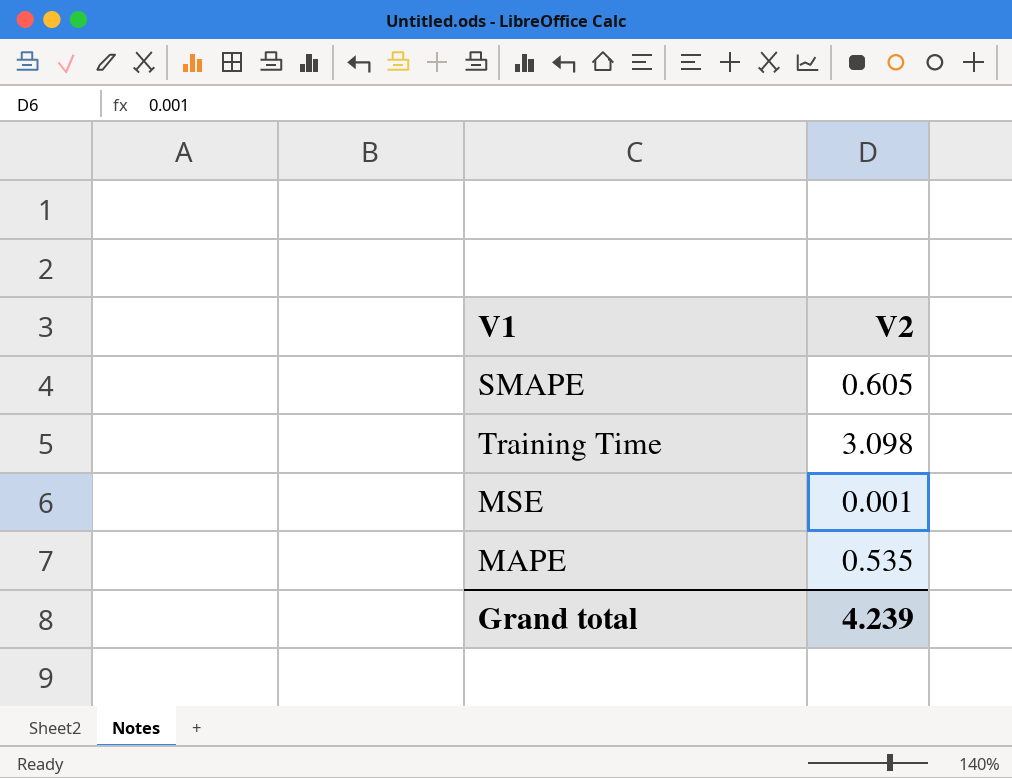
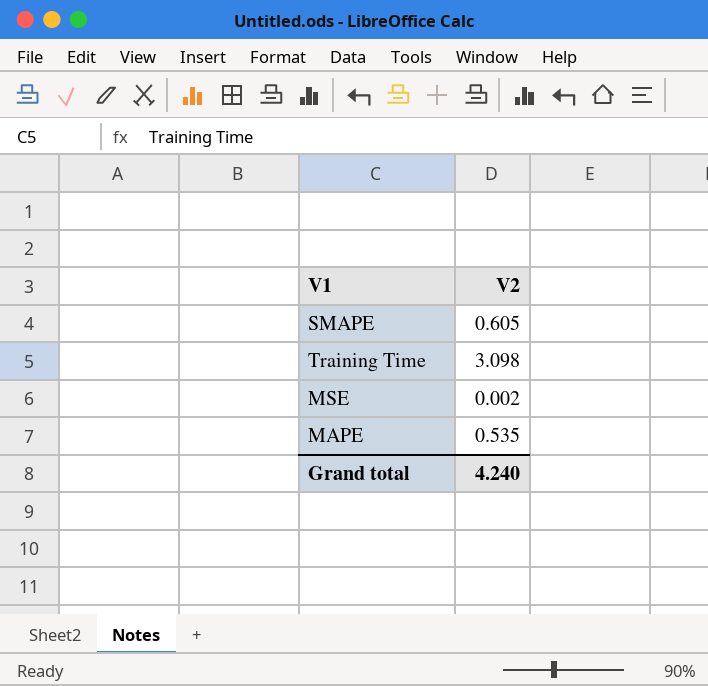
MSE | V2: 0.001 -> 0.002
Grand total | V2: 4.239 -> 4.240

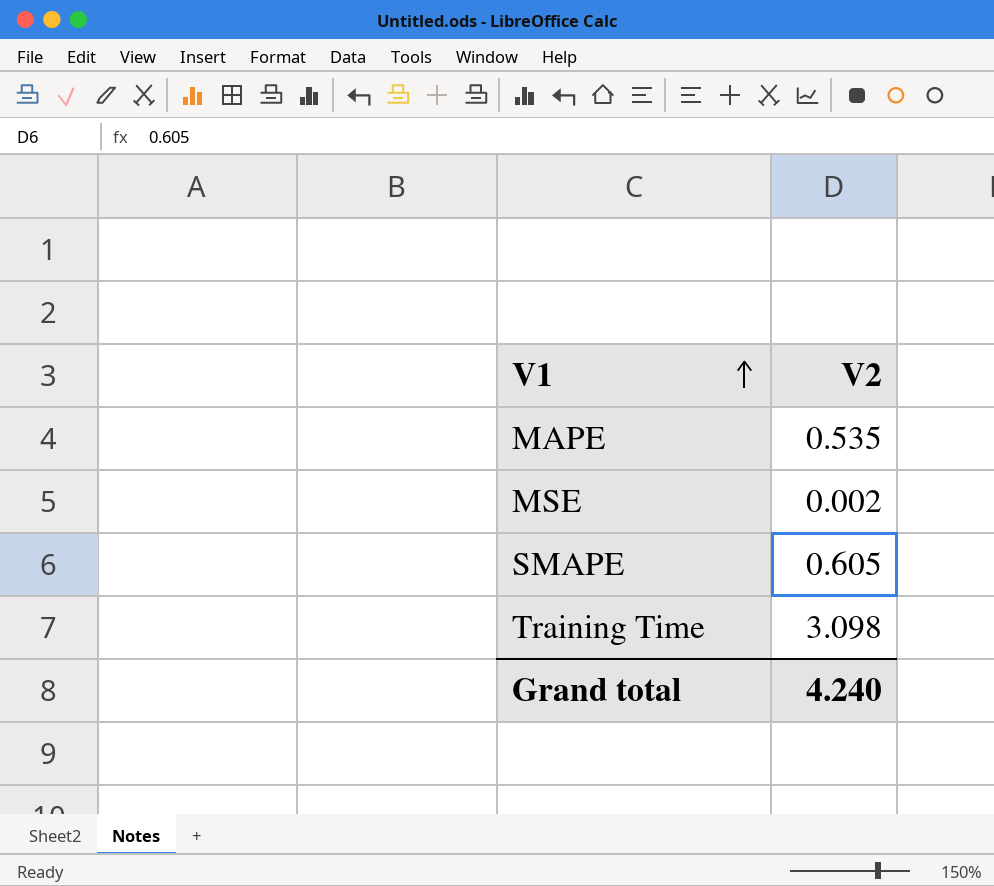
row order: none -> V1 ascending

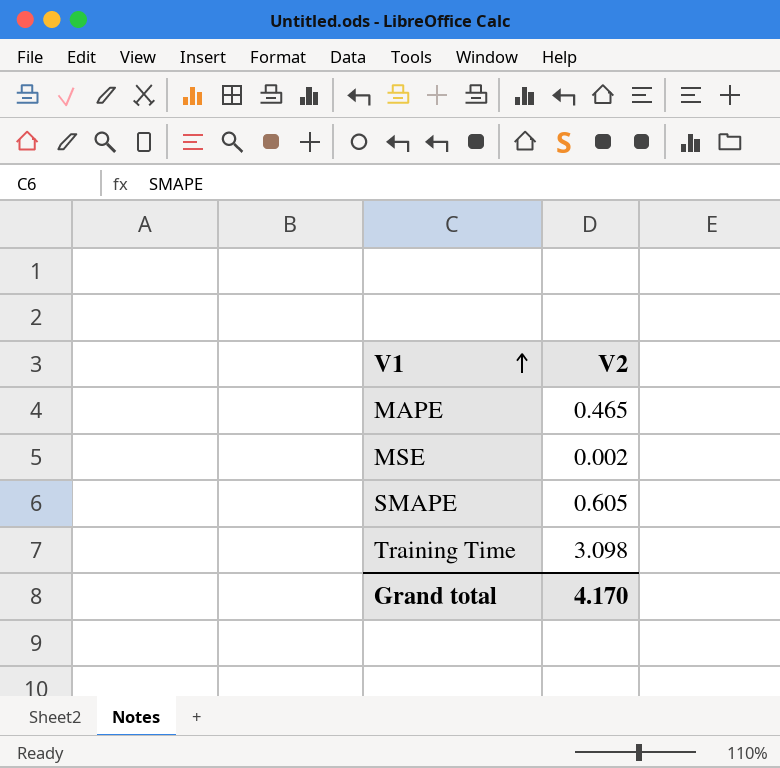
MAPE | V2: 0.535 -> 0.465
Grand total | V2: 4.240 -> 4.170

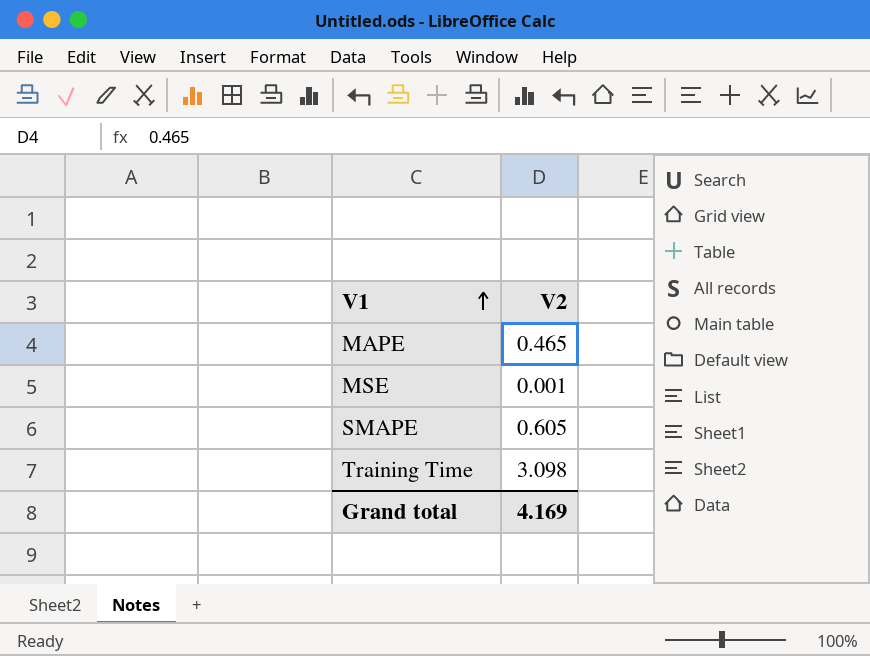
MSE | V2: 0.002 -> 0.001
Grand total | V2: 4.170 -> 4.169

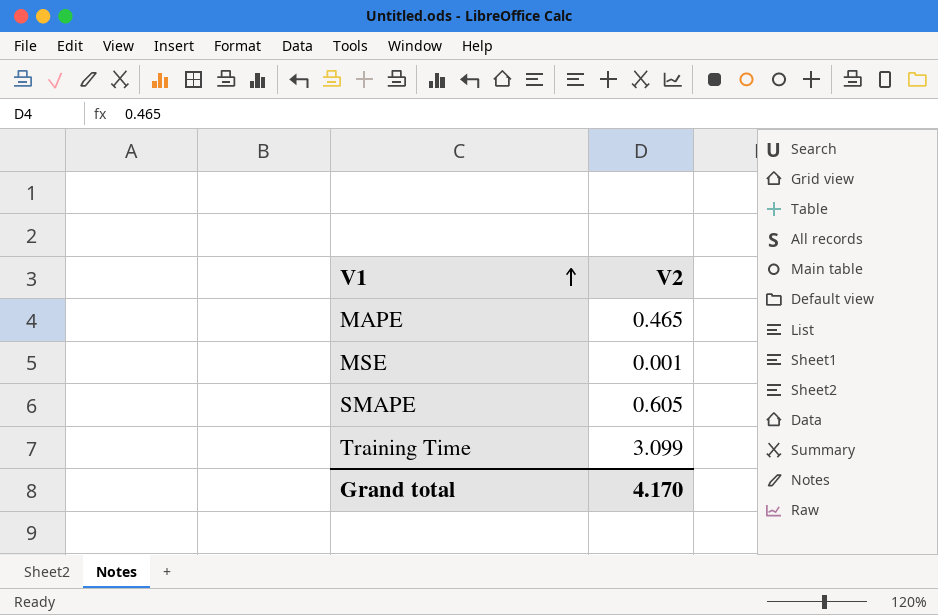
Training Time | V2: 3.098 -> 3.099
Grand total | V2: 4.169 -> 4.170

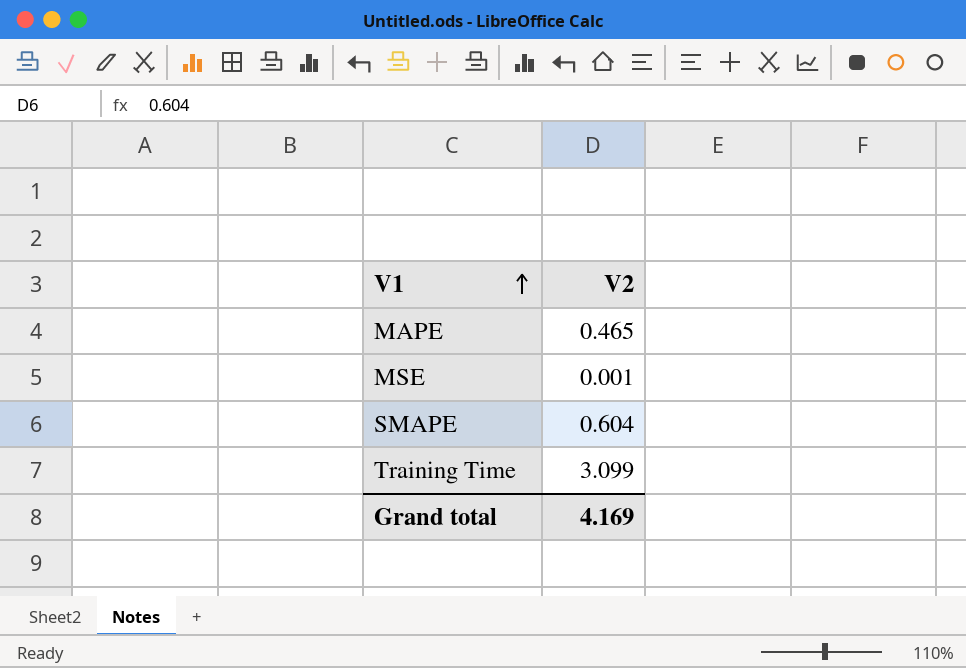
SMAPE | V2: 0.605 -> 0.604
Grand total | V2: 4.170 -> 4.169

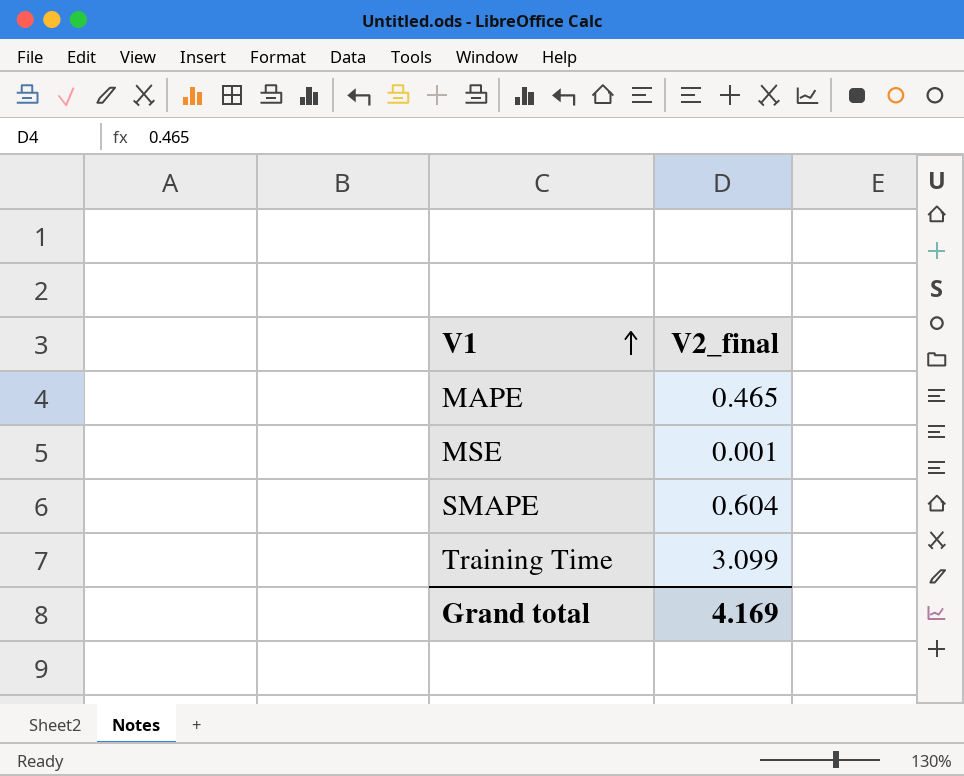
column name: V2 -> V2_final

